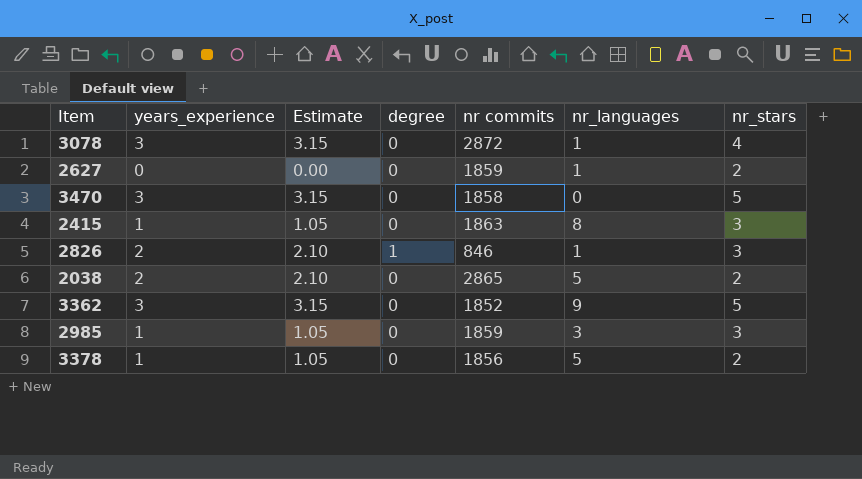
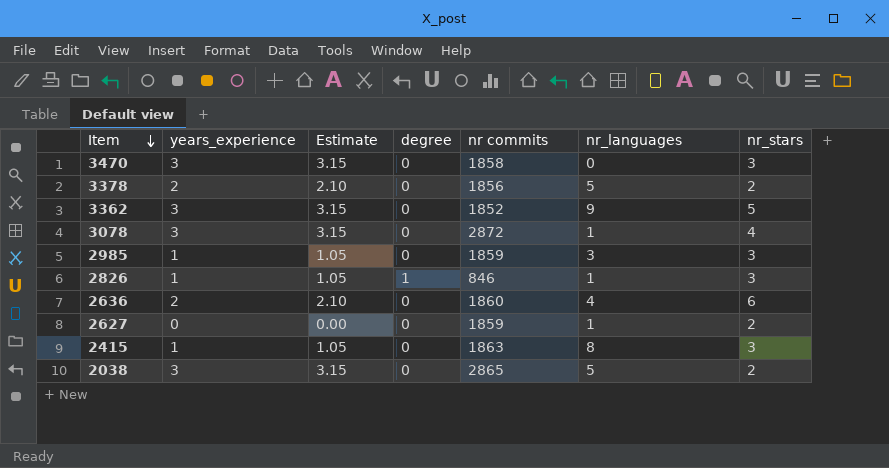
row order: none -> Item descending
3470 | nr_stars: 5 -> 3
3378 | years_experience: 1 -> 2
3378 | Estimate: 1.05 -> 2.10
2826 | years_experience: 2 -> 1
2826 | Estimate: 2.10 -> 1.05
row 2636: none -> 2 | 2.10 | 0 | 1860 | 4 | 6
2038 | years_experience: 2 -> 3
2038 | Estimate: 2.10 -> 3.15

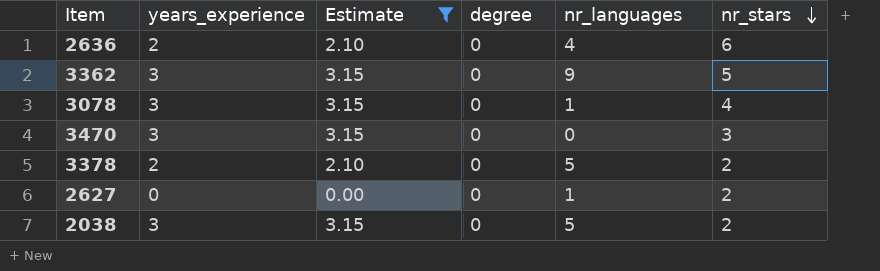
filter: none -> Estimate != 1.05
row order: Item descending -> nr_stars descending
column nr commits | position: 5 -> none

